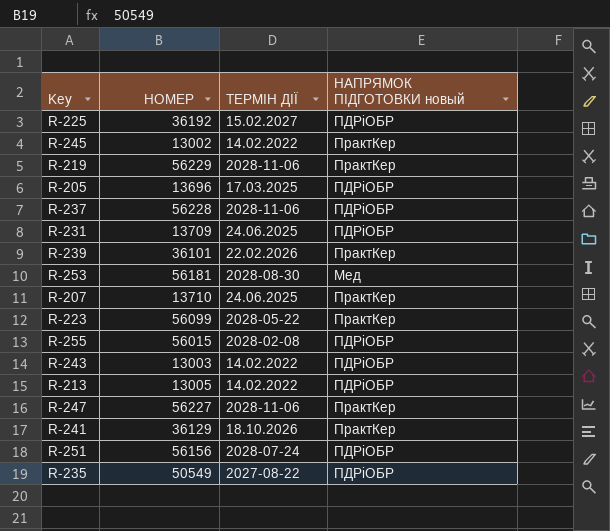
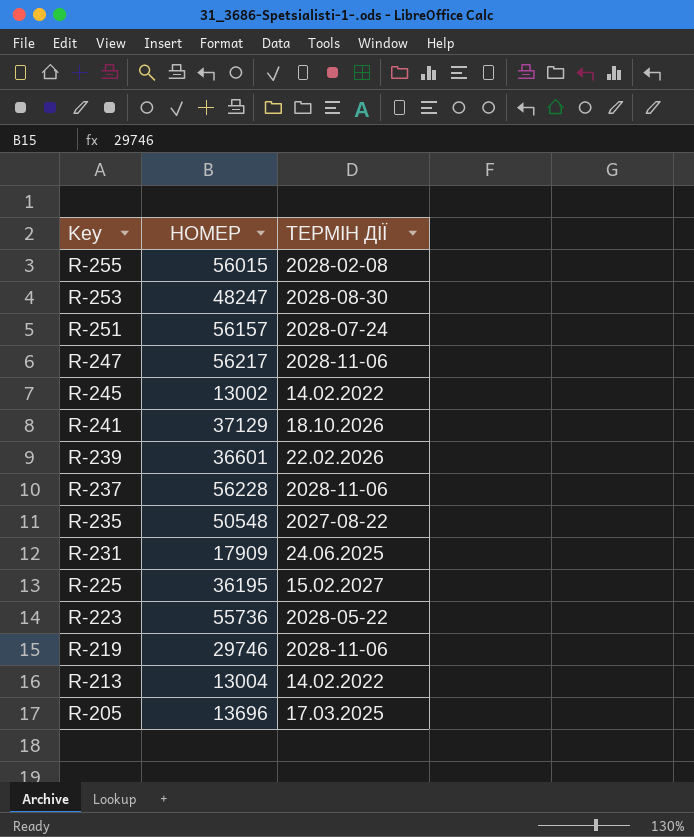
row order: none -> Key descending
column НАПРЯМОК ПІДГОТОВКИ новый | position: 4 -> none
row R-207: 13710 | 24.06.2025 | ПрактКер -> none
row R-243: 13003 | 14.02.2022 | ПДРіОБР -> none
R-253 | НОМЕР: 56181 -> 48247
R-251 | НОМЕР: 56156 -> 56157
R-247 | НОМЕР: 56227 -> 56217
R-241 | НОМЕР: 36129 -> 37129
R-239 | НОМЕР: 36101 -> 36601
R-235 | НОМЕР: 50549 -> 50548
R-231 | НОМЕР: 13709 -> 17909
R-225 | НОМЕР: 36192 -> 36195
R-223 | НОМЕР: 56099 -> 55736
R-219 | НОМЕР: 56229 -> 29746
R-213 | НОМЕР: 13005 -> 13004

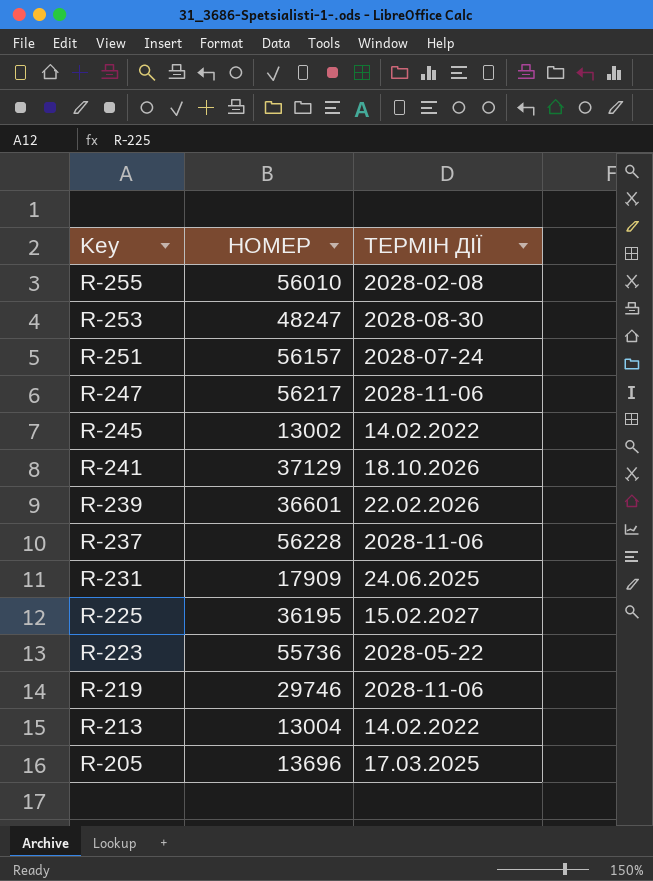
row R-235: 50548 | 2027-08-22 -> none
R-255 | НОМЕР: 56015 -> 56010

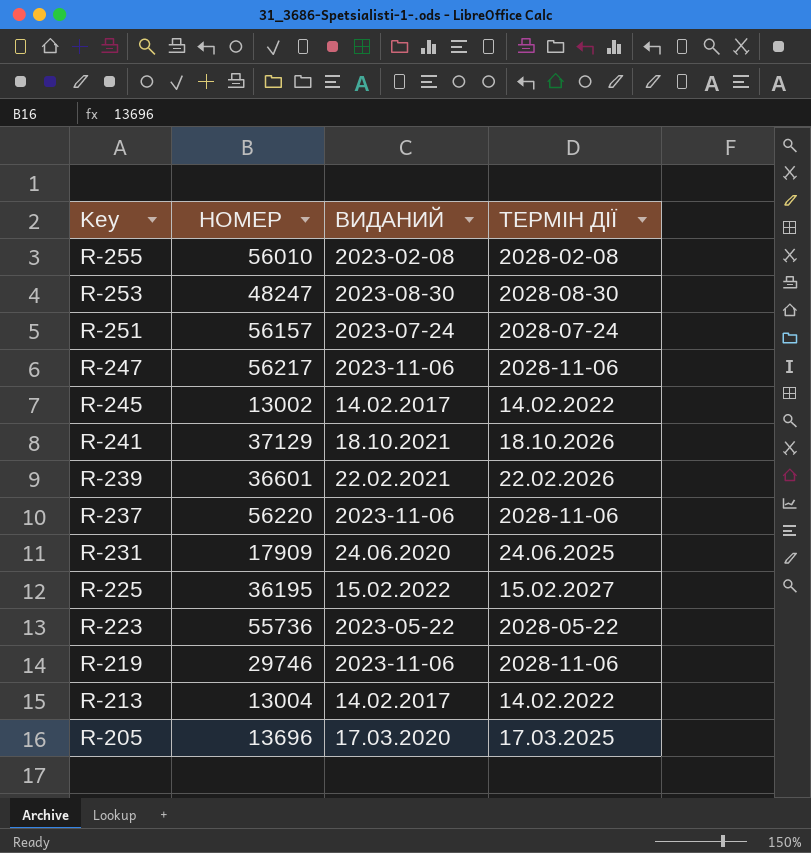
column ВИДАНИЙ | position: none -> 3
R-237 | НОМЕР: 56228 -> 56220

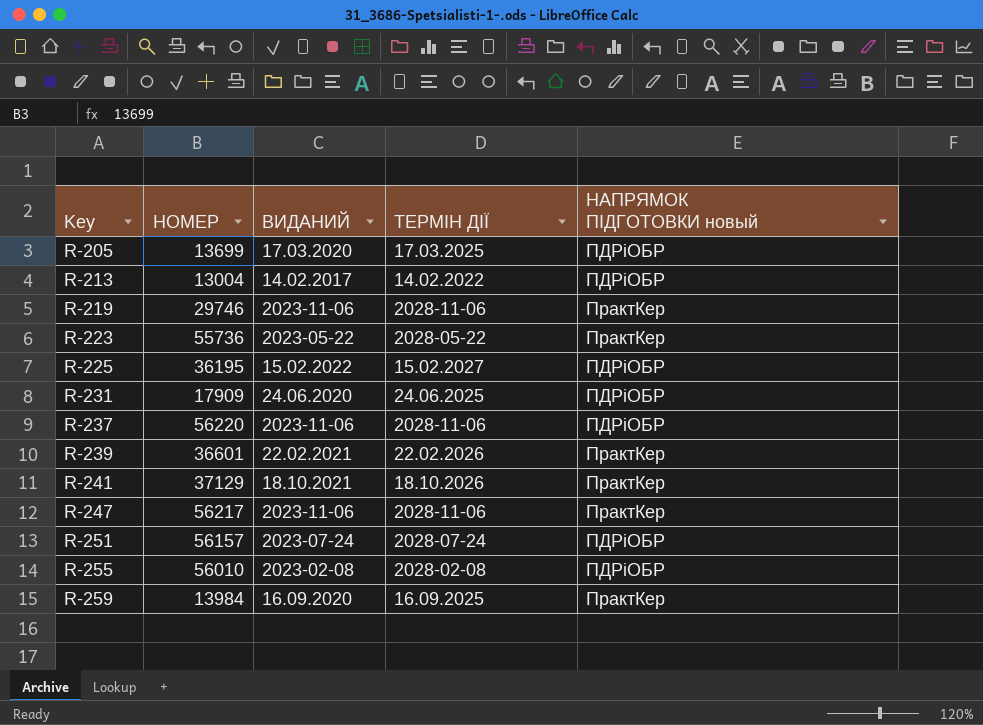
row order: Key descending -> Key ascending
column НАПРЯМОК ПІДГОТОВКИ новый | position: none -> 5
row R-253: 48247 | 2023-08-30 | 2028-08-30 -> none
row R-245: 13002 | 14.02.2017 | 14.02.2022 -> none
R-205 | НОМЕР: 13696 -> 13699
row R-259: none -> 13984 | 16.09.2020 | 16.09.2025 | ПрактКер

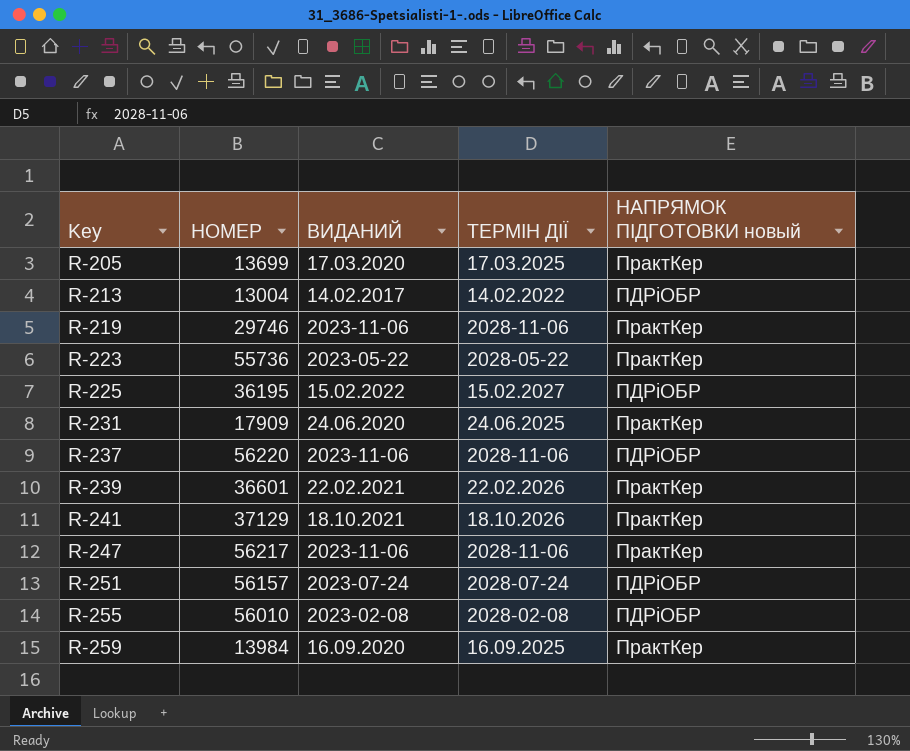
R-205 | НАПРЯМОК ПІДГОТОВКИ новый: ПДРіОБР -> ПрактКер
R-231 | НАПРЯМОК ПІДГОТОВКИ новый: ПДРіОБР -> ПрактКер

